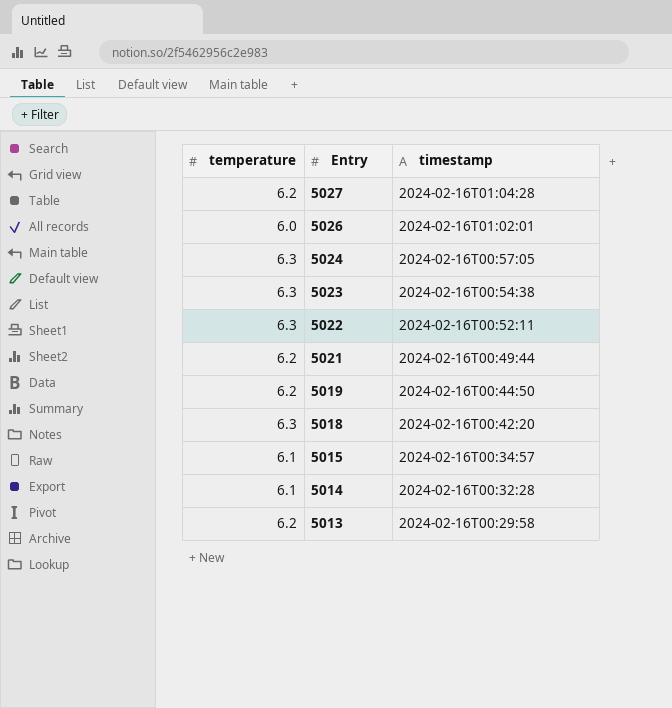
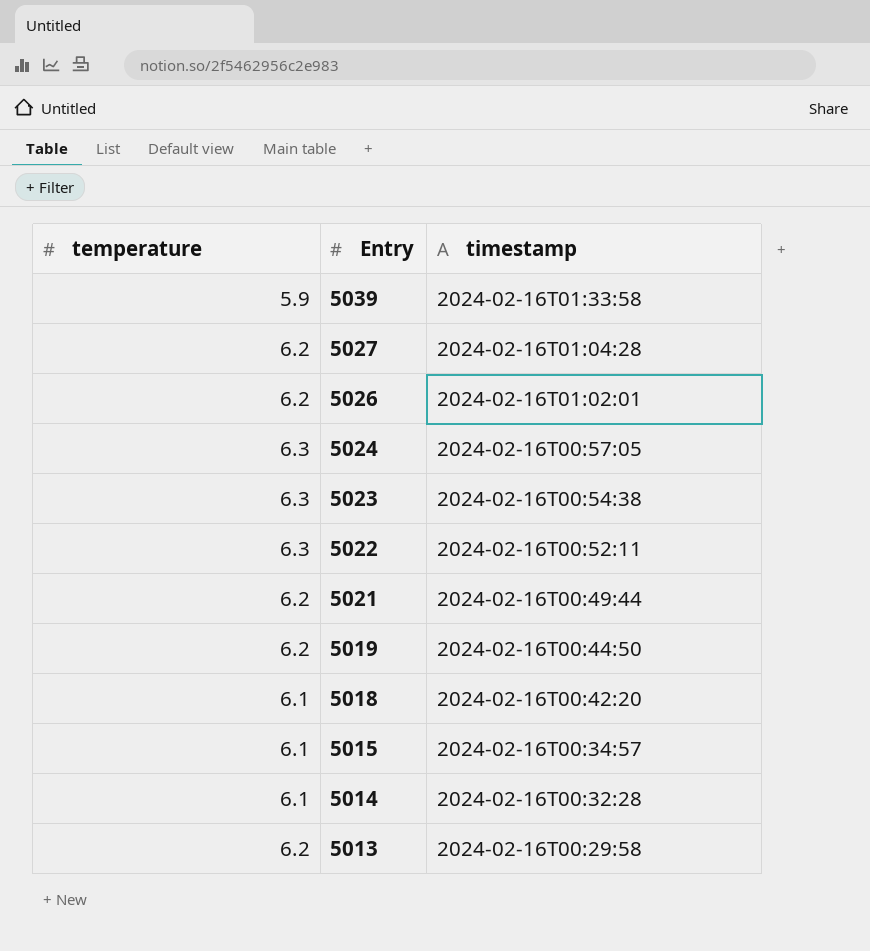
row 5039: none -> 5.9 | 2024-02-16T01:33:58
5026 | temperature: 6.0 -> 6.2
5018 | temperature: 6.3 -> 6.1

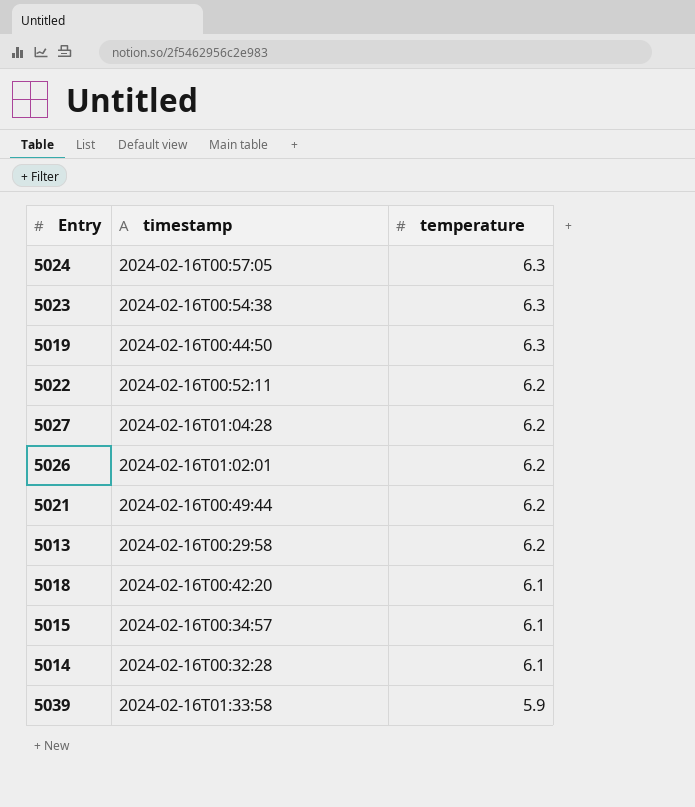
row order: Entry descending -> temperature descending
column temperature | position: 1 -> 3
5019 | temperature: 6.2 -> 6.3
5022 | temperature: 6.3 -> 6.2

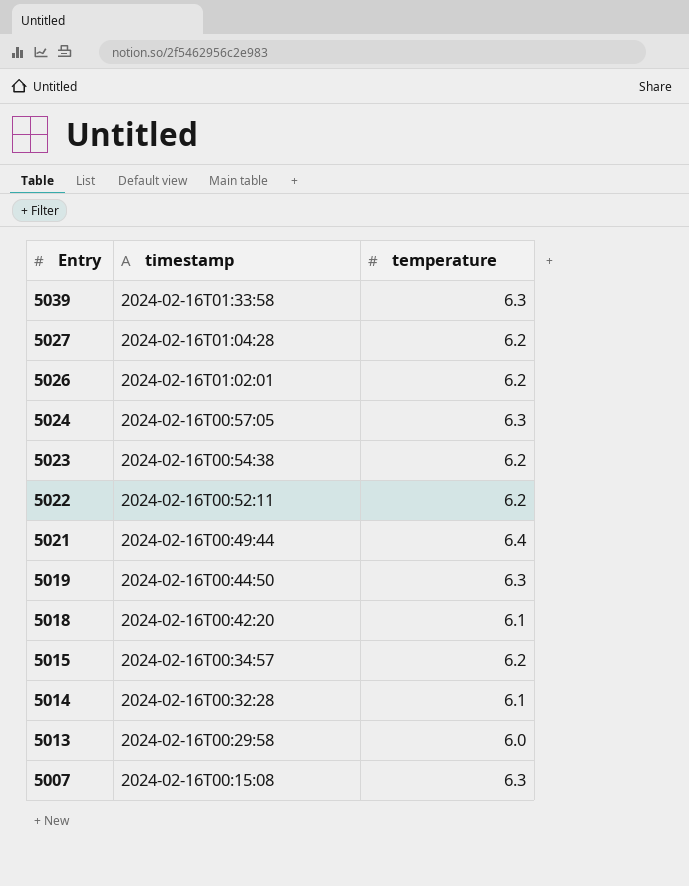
row order: temperature descending -> Entry descending
5039 | temperature: 5.9 -> 6.3
5023 | temperature: 6.3 -> 6.2
5021 | temperature: 6.2 -> 6.4
5015 | temperature: 6.1 -> 6.2
5013 | temperature: 6.2 -> 6.0
row 5007: none -> 2024-02-16T00:15:08 | 6.3

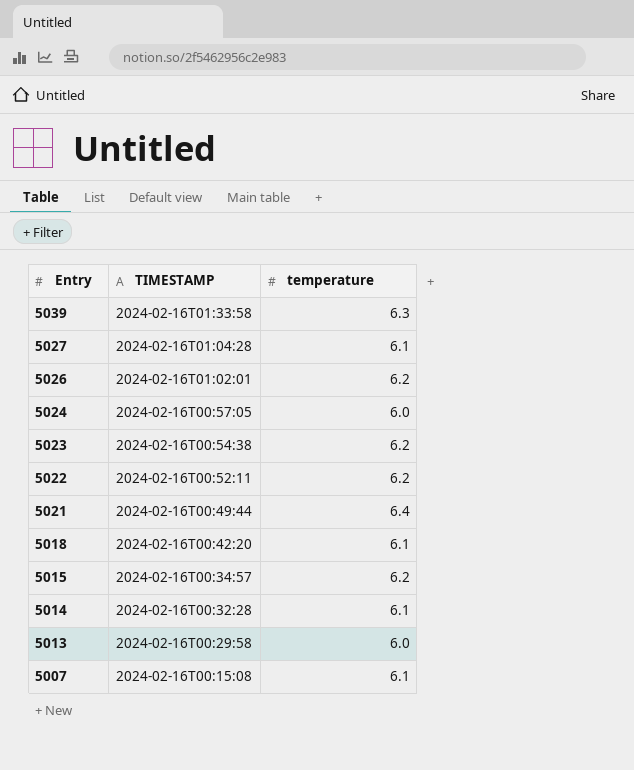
column name: timestamp -> TIMESTAMP
row 5019: 2024-02-16T00:44:50 | 6.3 -> none
5027 | temperature: 6.2 -> 6.1
5024 | temperature: 6.3 -> 6.0
5007 | temperature: 6.3 -> 6.1

